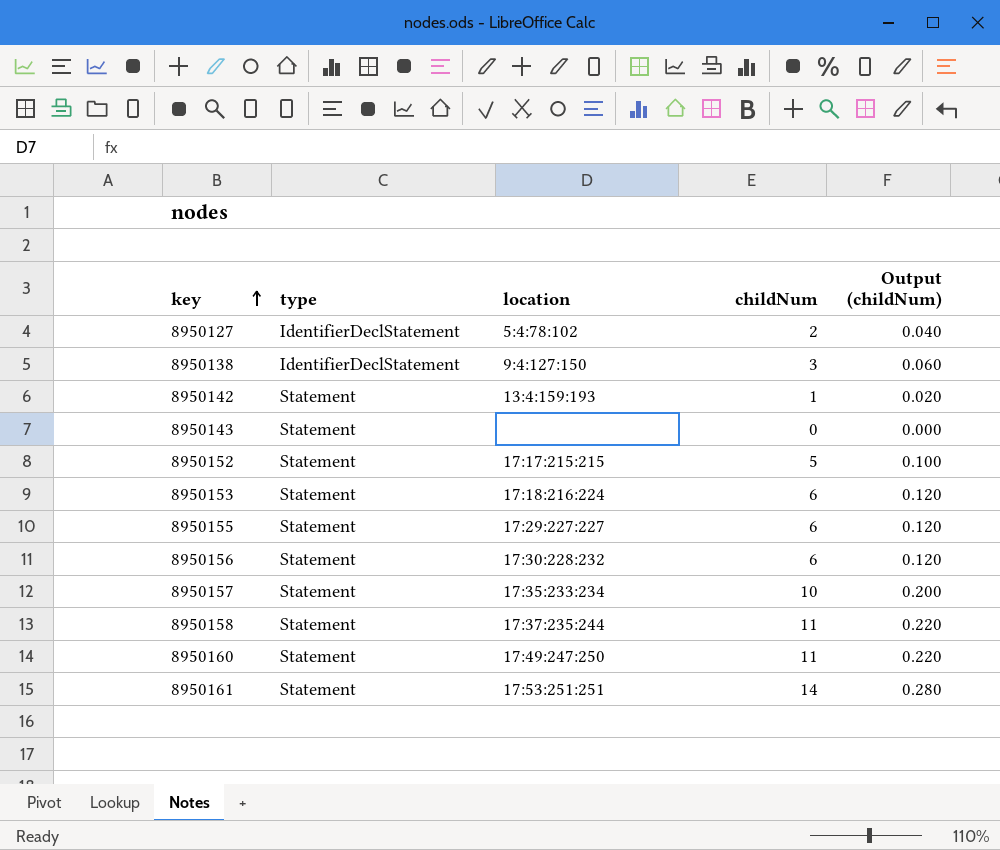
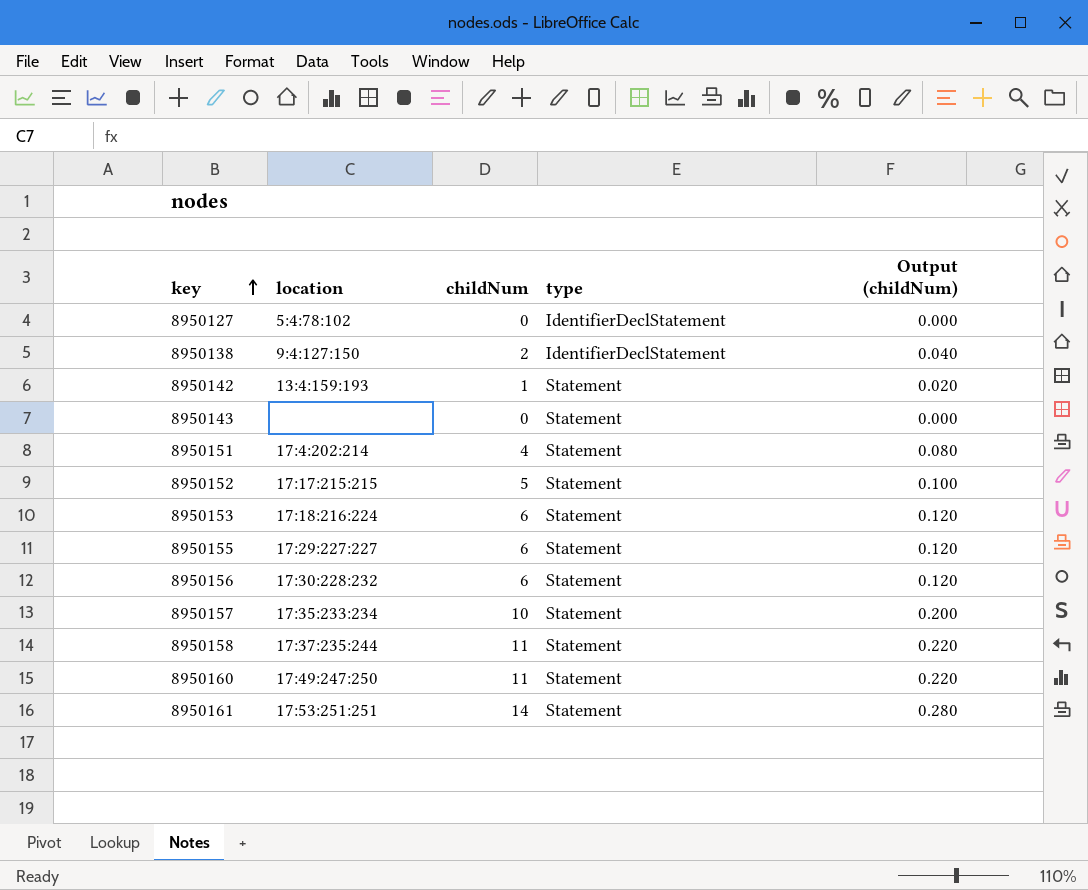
column type | position: 2 -> 4
8950127 | childNum: 2 -> 0
8950127 | Output (childNum): 0.040 -> 0.000
8950138 | childNum: 3 -> 2
8950138 | Output (childNum): 0.060 -> 0.040
row 8950151: none -> 17:4:202:214 | 4 | Statement | 0.080

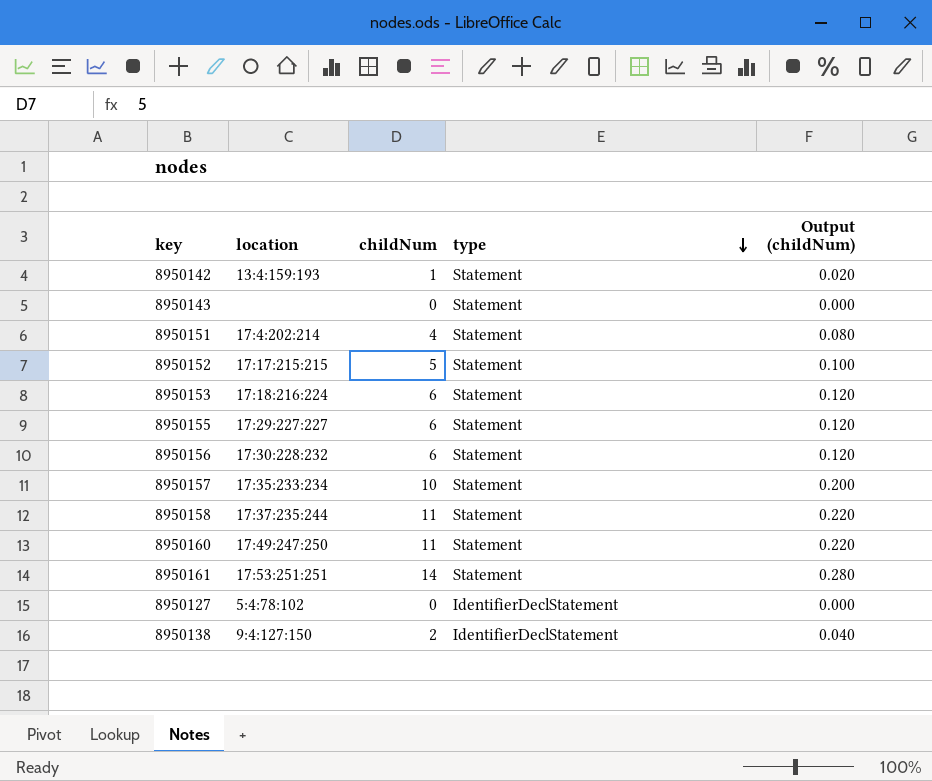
row order: key ascending -> type descending

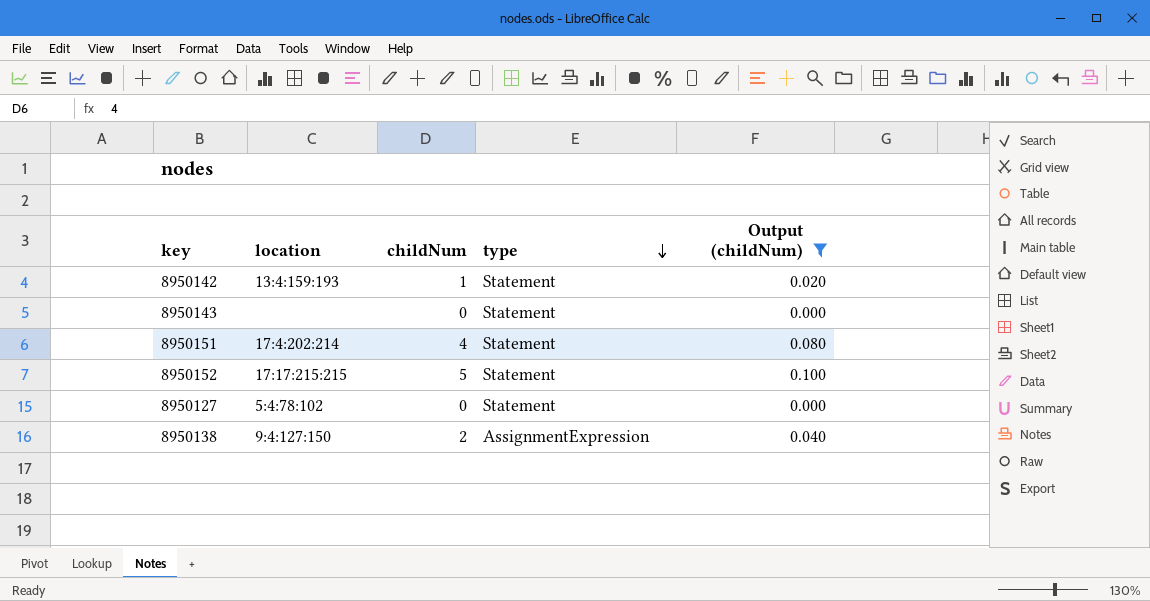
filter: none -> Output (childNum) <= 0.100
8950127 | type: IdentifierDeclStatement -> Statement
8950138 | type: IdentifierDeclStatement -> AssignmentExpression

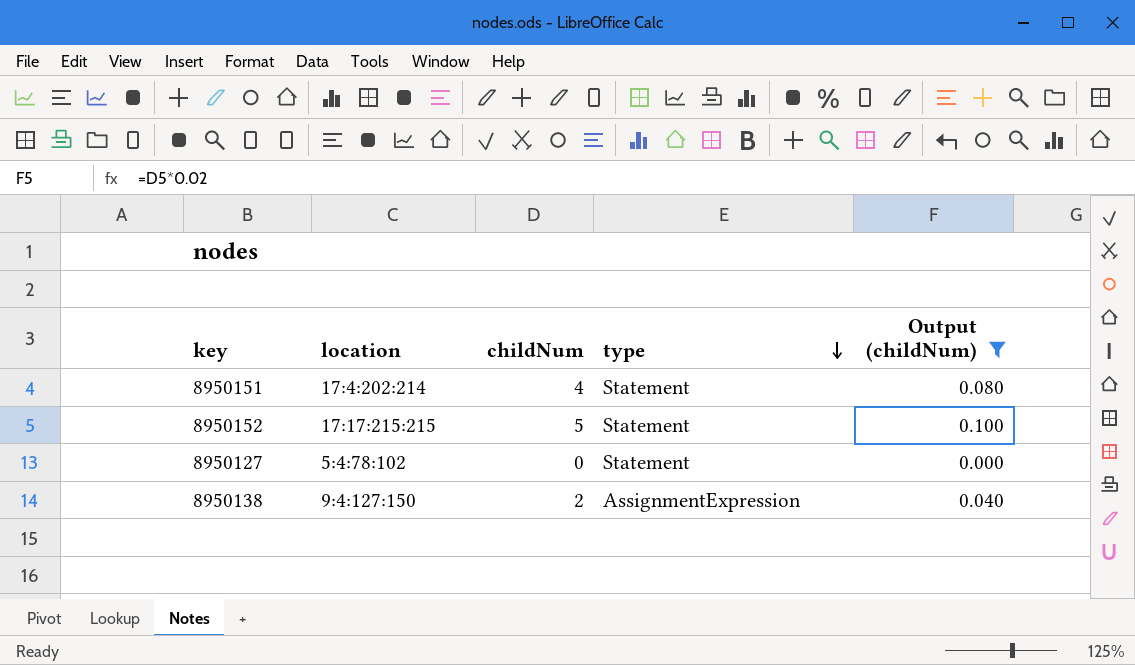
row 8950142: 13:4:159:193 | 1 | Statement | 0.020 -> none
row 8950143: none | 0 | Statement | 0.000 -> none

